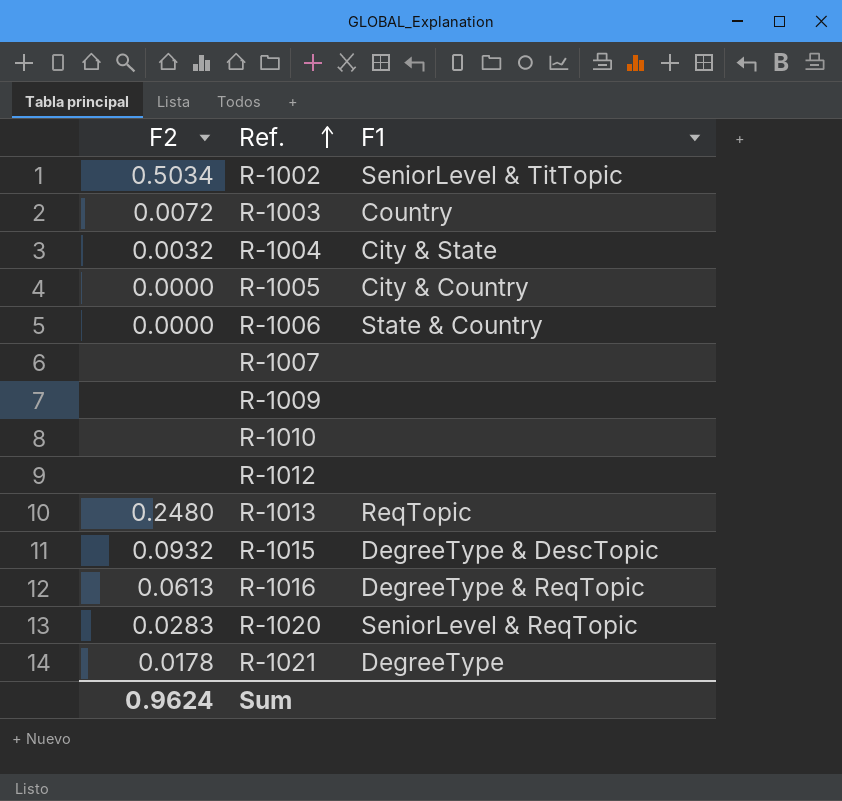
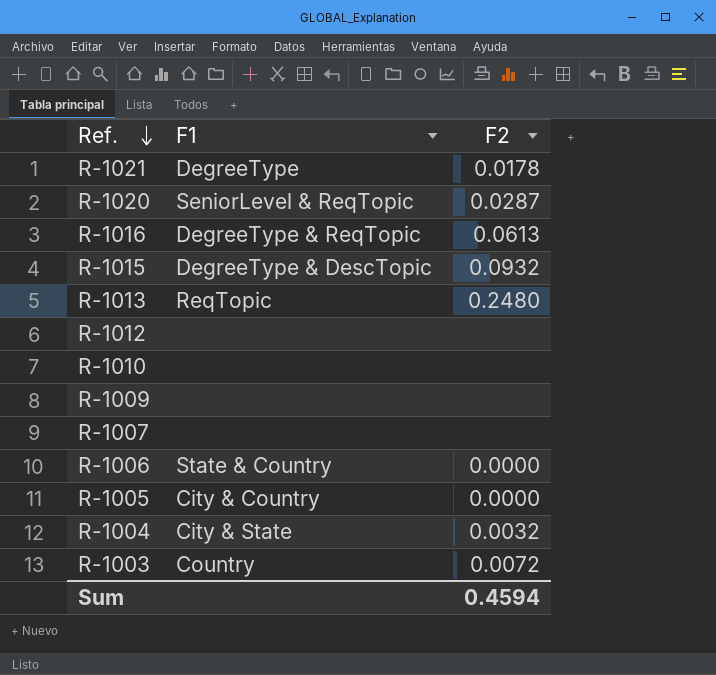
row order: Ref. ascending -> Ref. descending
column F2 | position: 1 -> 3
row R-1002: 0.5034 | SeniorLevel & TitTopic -> none
R-1020 | F2: 0.0283 -> 0.0287
Sum | F2: 0.9624 -> 0.4594

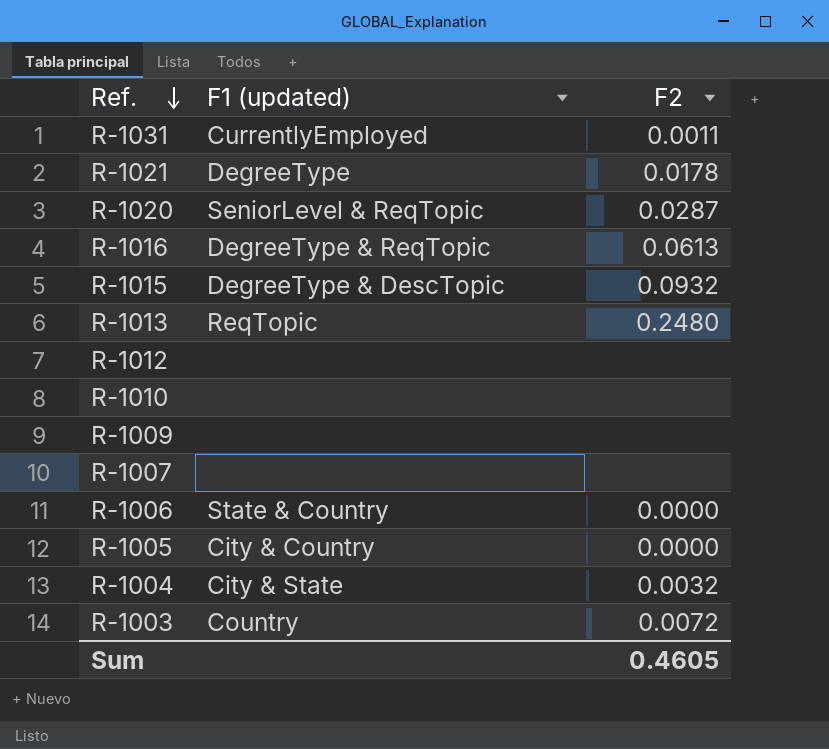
column name: F1 -> F1 (updated)
row R-1031: none -> CurrentlyEmployed | 0.0011
Sum | F2: 0.4594 -> 0.4605

